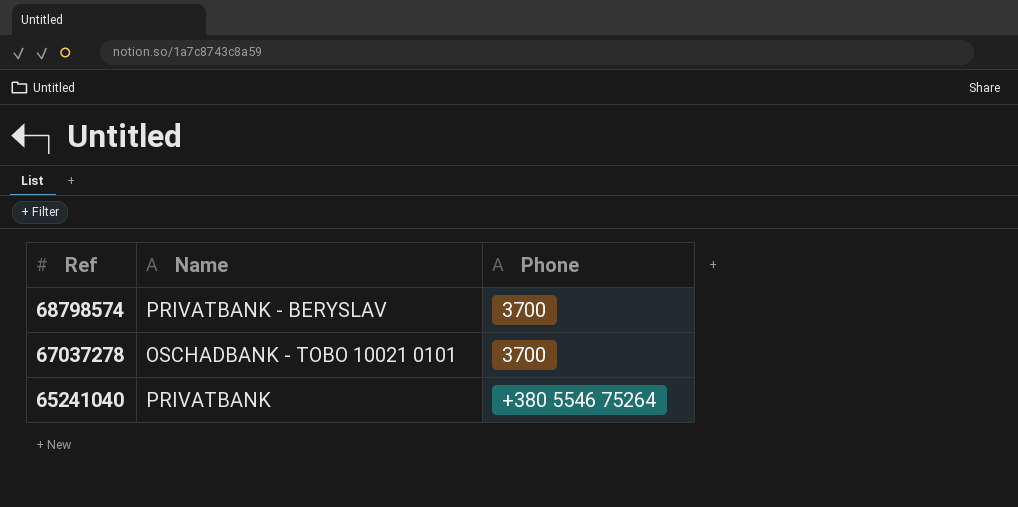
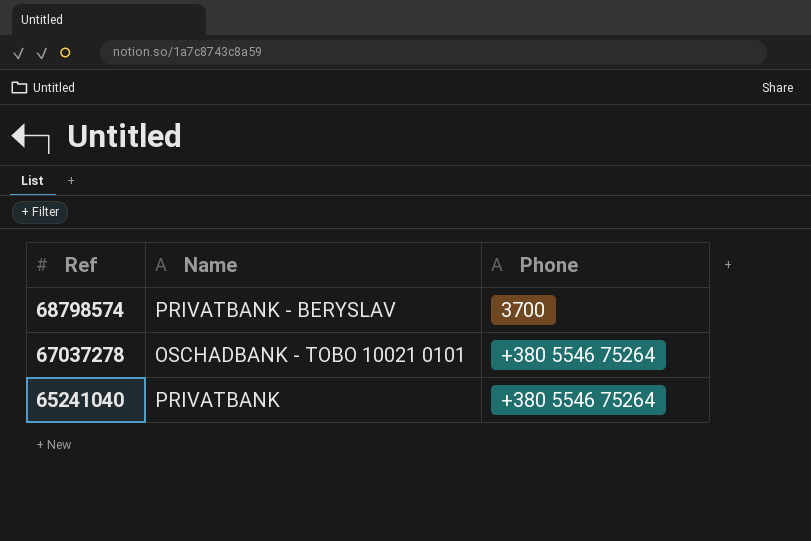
67037278 | Phone: 3700 -> +380 5546 75264

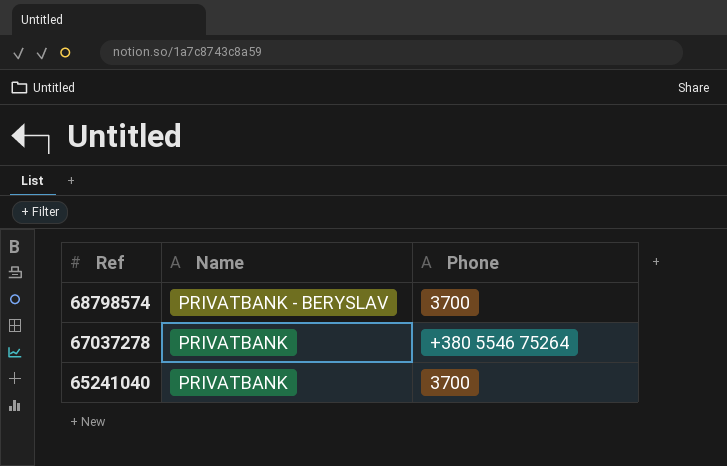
67037278 | Name: OSCHADBANK - TOBO 10021 0101 -> PRIVATBANK
65241040 | Phone: +380 5546 75264 -> 3700

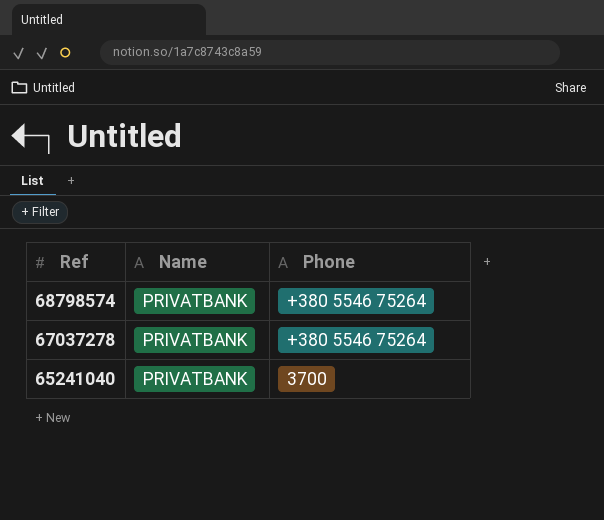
68798574 | Name: PRIVATBANK - BERYSLAV -> PRIVATBANK
68798574 | Phone: 3700 -> +380 5546 75264

